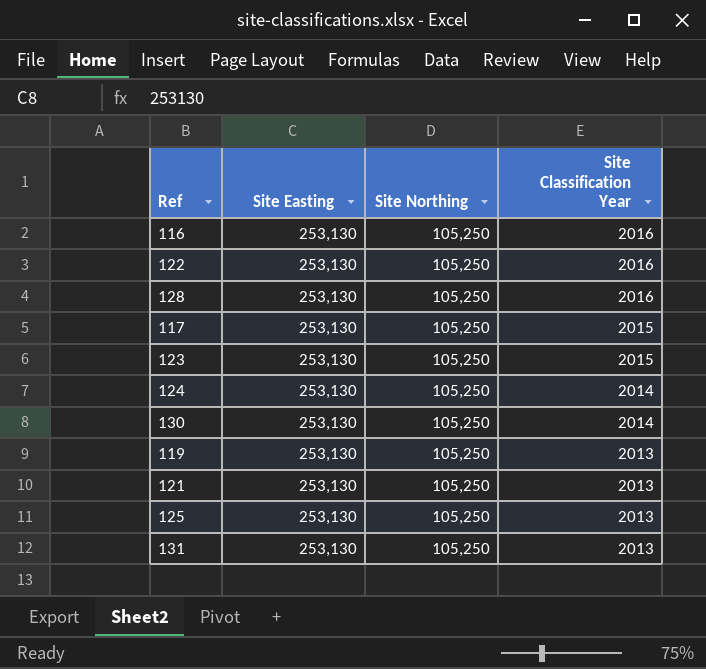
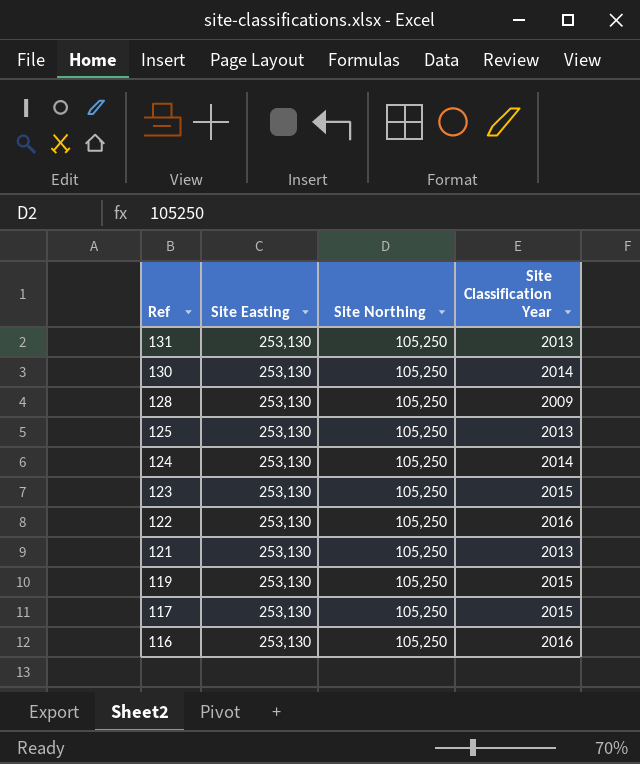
row order: Site Classification Year descending -> Ref descending
128 | Site Classification Year: 2016 -> 2009
119 | Site Classification Year: 2013 -> 2015

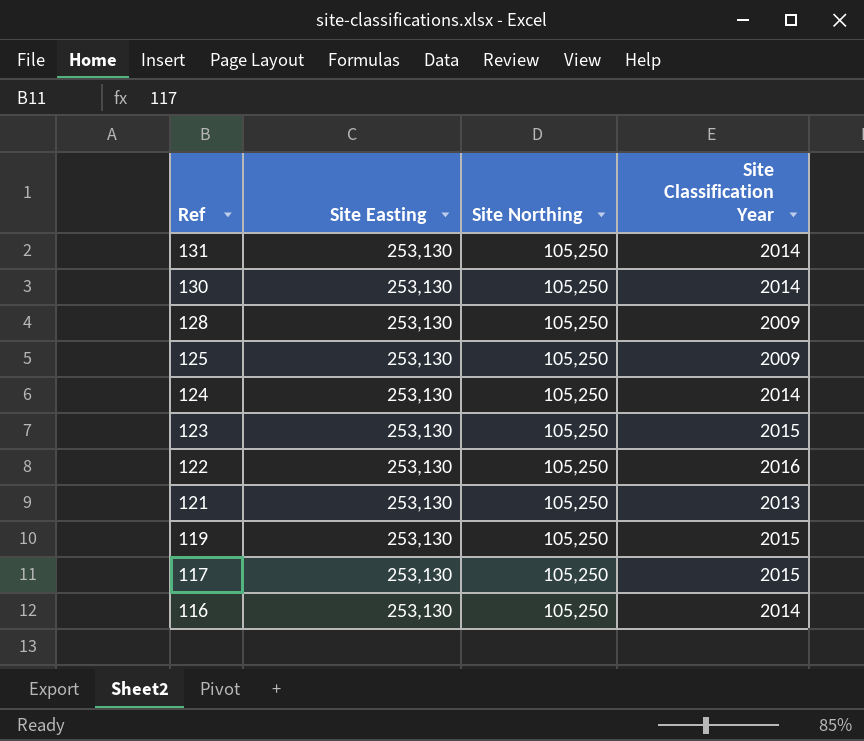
131 | Site Classification Year: 2013 -> 2014
125 | Site Classification Year: 2013 -> 2009
116 | Site Classification Year: 2016 -> 2014

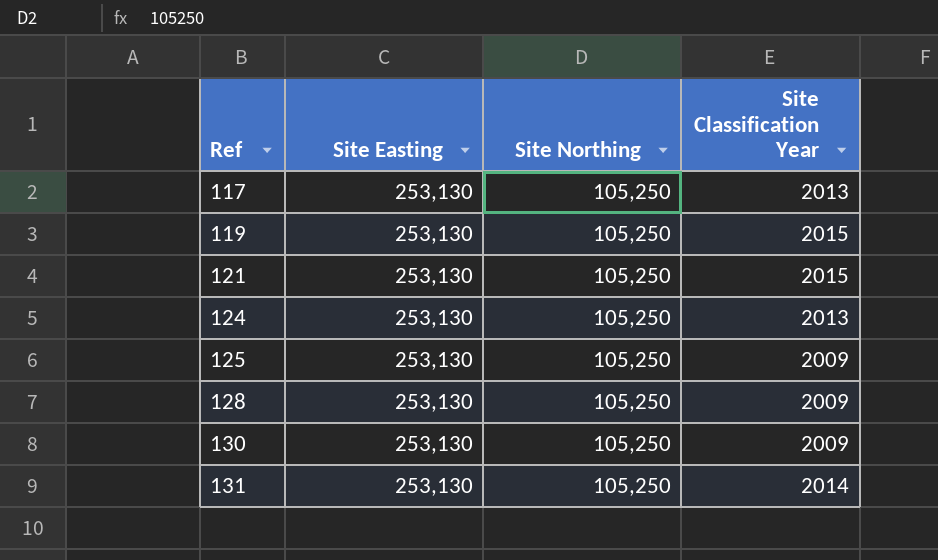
row order: Ref descending -> Ref ascending
row 123: 253,130 | 105,250 | 2015 -> none
row 122: 253,130 | 105,250 | 2016 -> none
row 116: 253,130 | 105,250 | 2014 -> none
117 | Site Classification Year: 2015 -> 2013
121 | Site Classification Year: 2013 -> 2015
124 | Site Classification Year: 2014 -> 2013
130 | Site Classification Year: 2014 -> 2009

